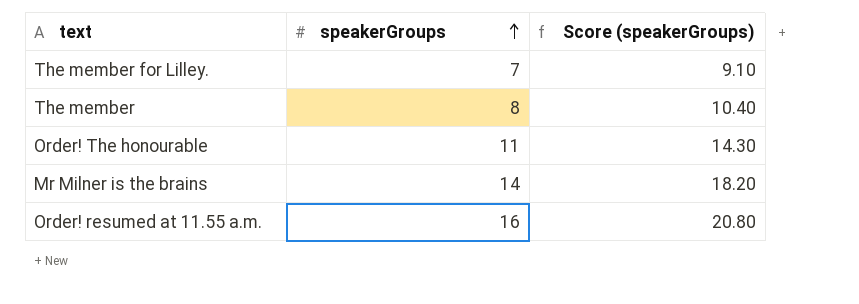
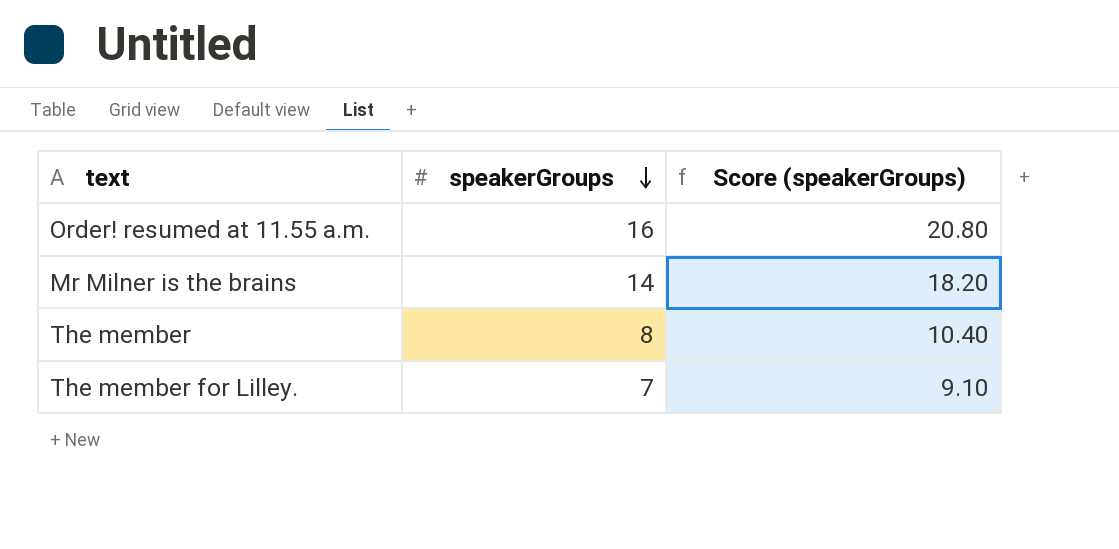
row order: speakerGroups ascending -> speakerGroups descending
row Order! The honourable: 11 | 14.30 -> none

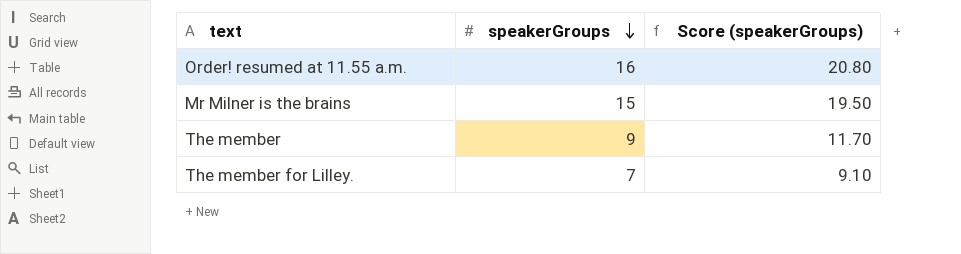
Mr Milner is the brains | speakerGroups: 14 -> 15
Mr Milner is the brains | Score (speakerGroups): 18.20 -> 19.50
The member | speakerGroups: 8 -> 9
The member | Score (speakerGroups): 10.40 -> 11.70

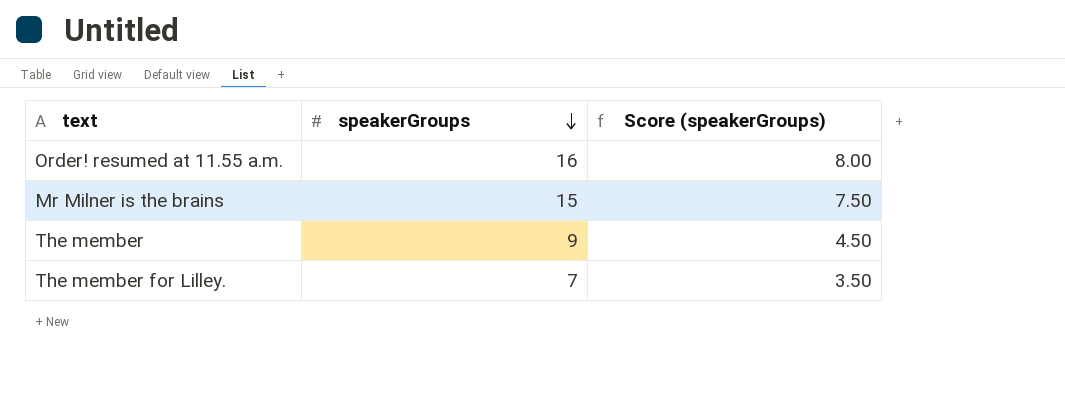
column Score (speakerGroups) | formula: [speakerGroups] * 1.3 -> [speakerGroups] * 0.5

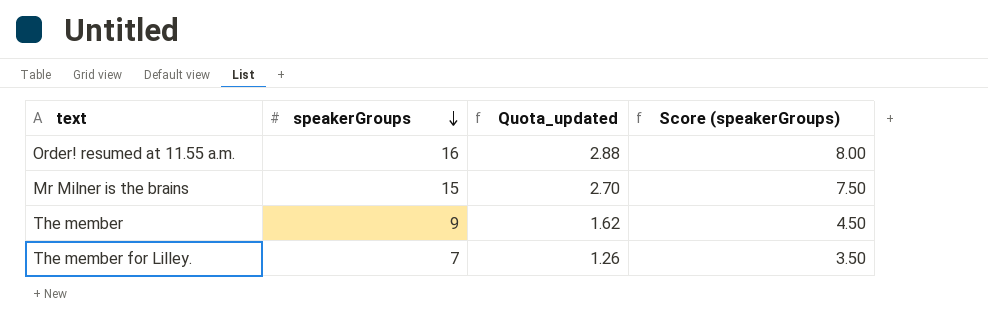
column Quota_updated | formula: none -> [speakerGroups] * 0.18

